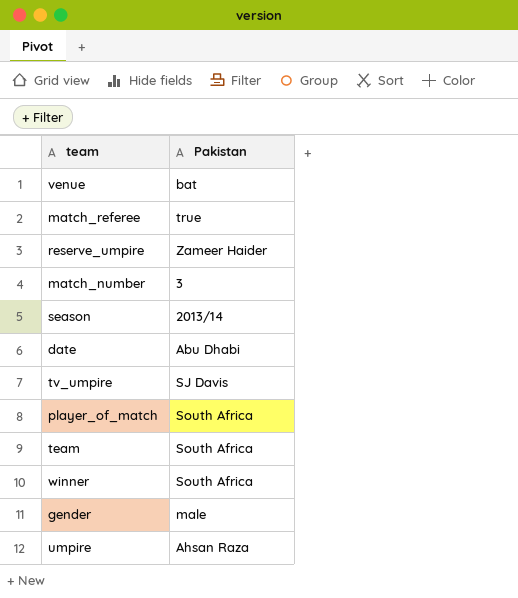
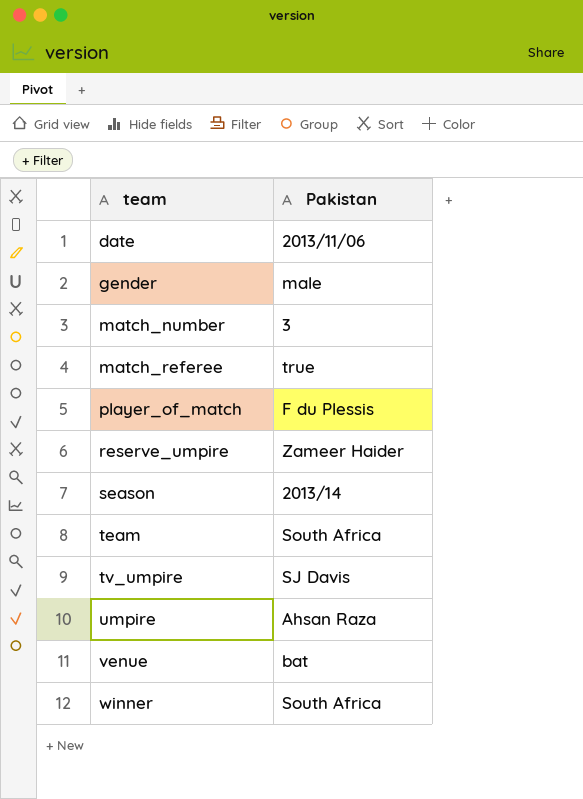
row order: none -> team ascending
date | Pakistan: Abu Dhabi -> 2013/11/06
player_of_match | Pakistan: South Africa -> F du Plessis

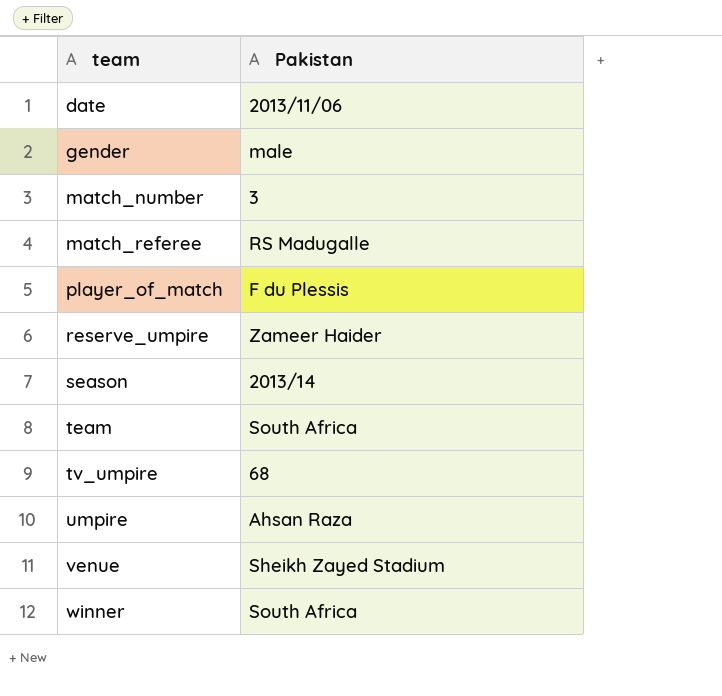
match_referee | Pakistan: true -> RS Madugalle
tv_umpire | Pakistan: SJ Davis -> 68
venue | Pakistan: bat -> Sheikh Zayed Stadium

